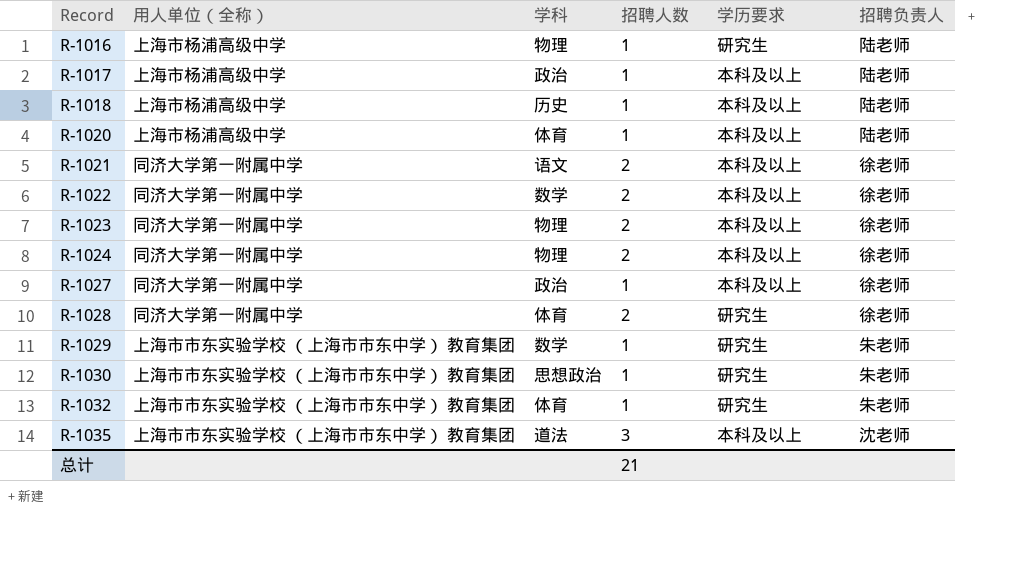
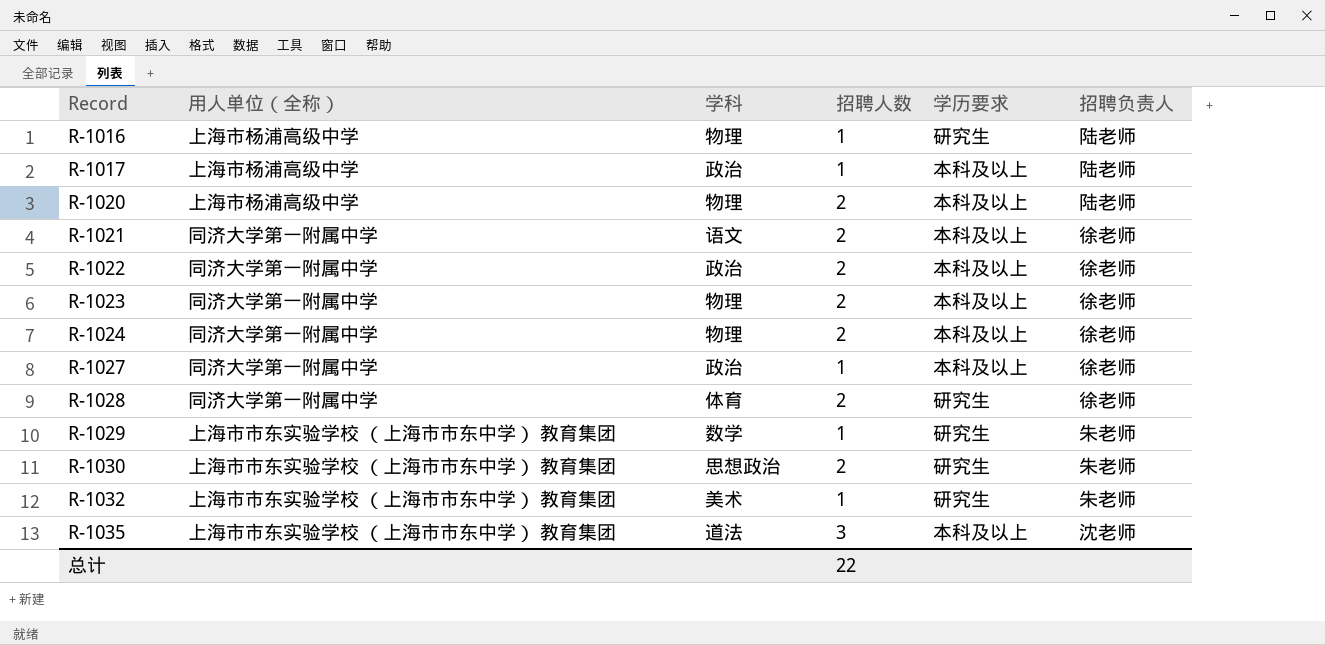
row R-1018: 上海市杨浦高级中学 | 历史 | 1 | 本科及以上 | 陆老师 -> none
R-1020 | 学科: 体育 -> 物理
R-1020 | 招聘人数: 1 -> 2
R-1022 | 学科: 数学 -> 政治
R-1030 | 招聘人数: 1 -> 2
R-1032 | 学科: 体育 -> 美术
总计 | 招聘人数: 21 -> 22

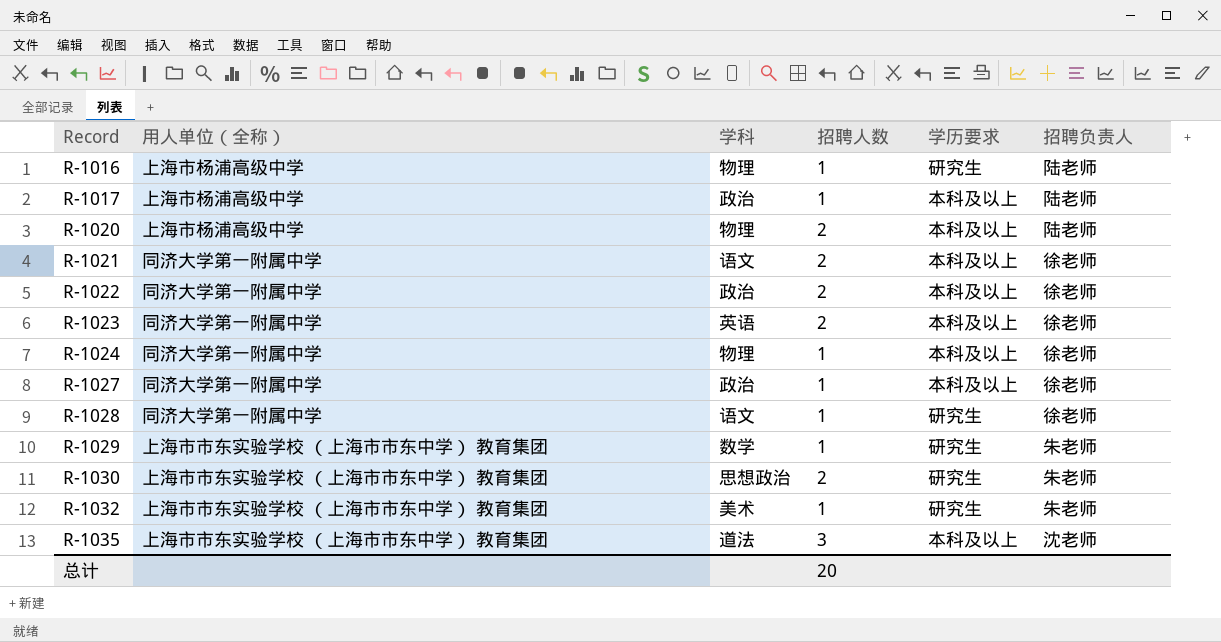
R-1023 | 学科: 物理 -> 英语
R-1024 | 招聘人数: 2 -> 1
R-1028 | 学科: 体育 -> 语文
R-1028 | 招聘人数: 2 -> 1
总计 | 招聘人数: 22 -> 20

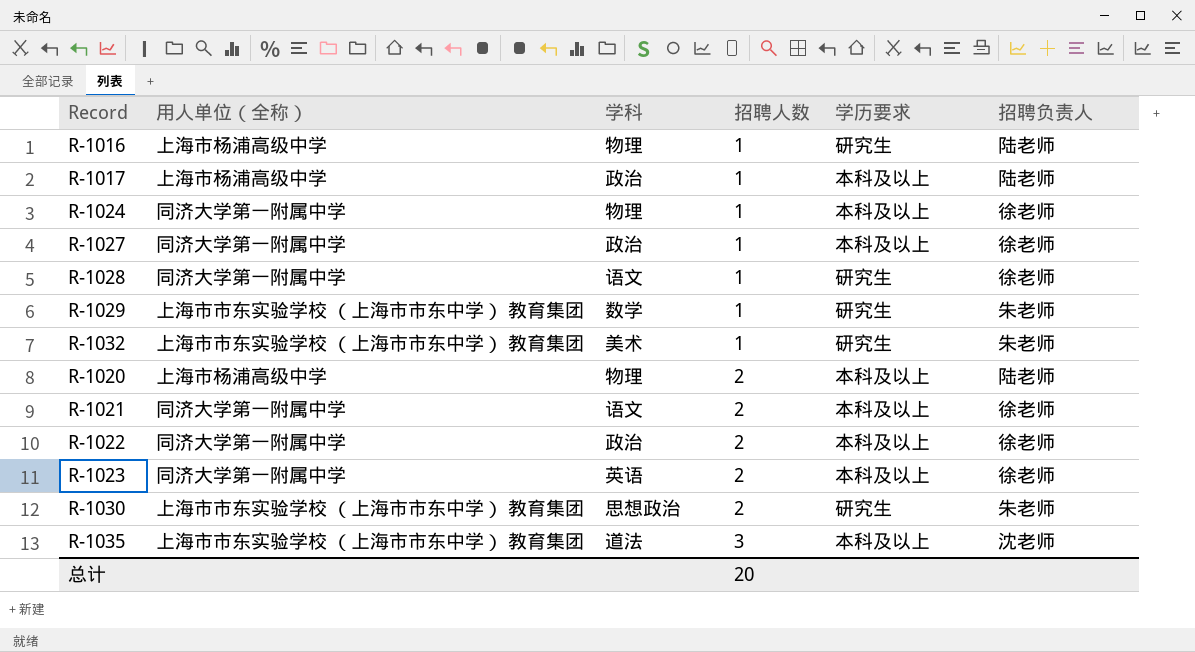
row order: Record ascending -> 招聘人数 ascending

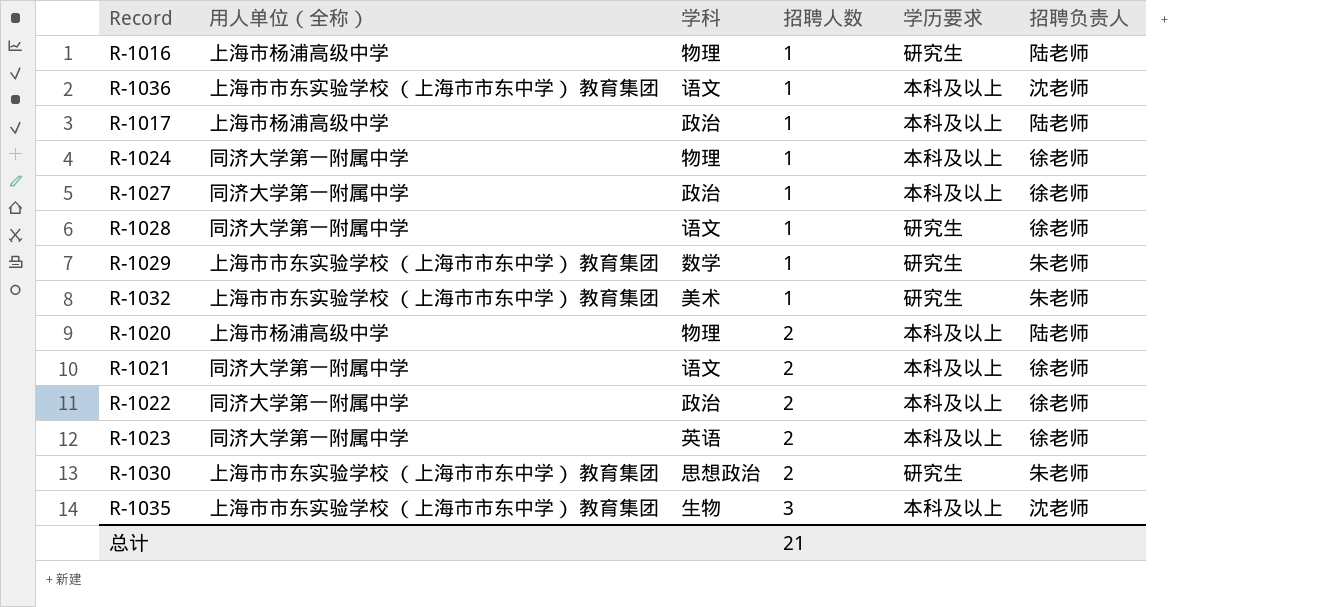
row R-1036: none -> 上海市市东实验学校 （上海市市东中学） 教育集团 | 语文 | 1 | 本科及以上 | 沈老师
R-1035 | 学科: 道法 -> 生物
总计 | 招聘人数: 20 -> 21

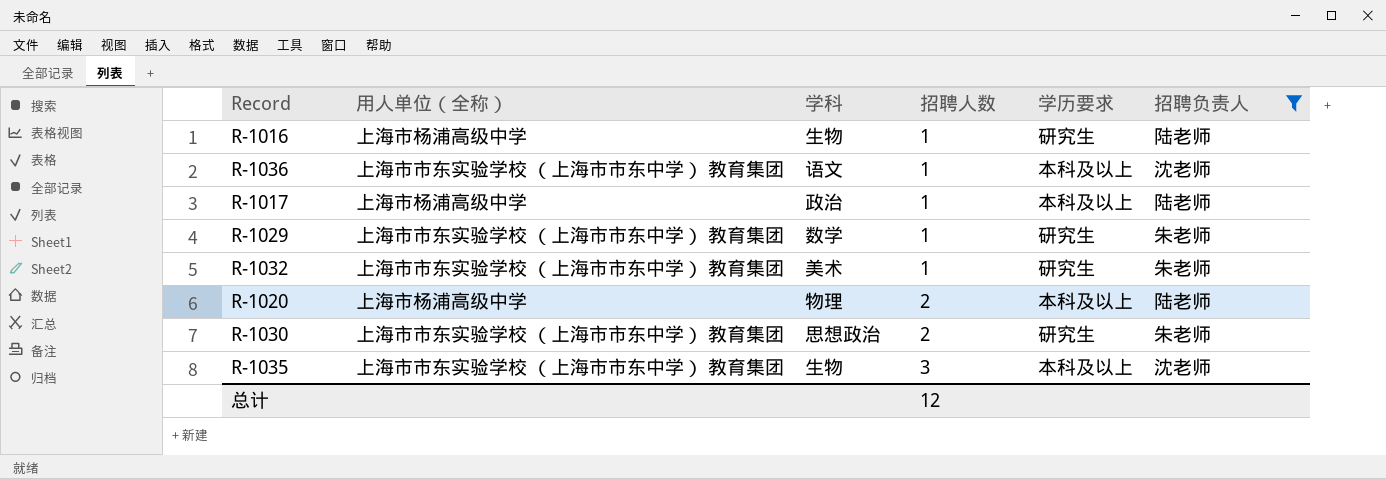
filter: none -> 招聘负责人 != 徐老师
R-1016 | 学科: 物理 -> 生物
总计 | 招聘人数: 21 -> 12

